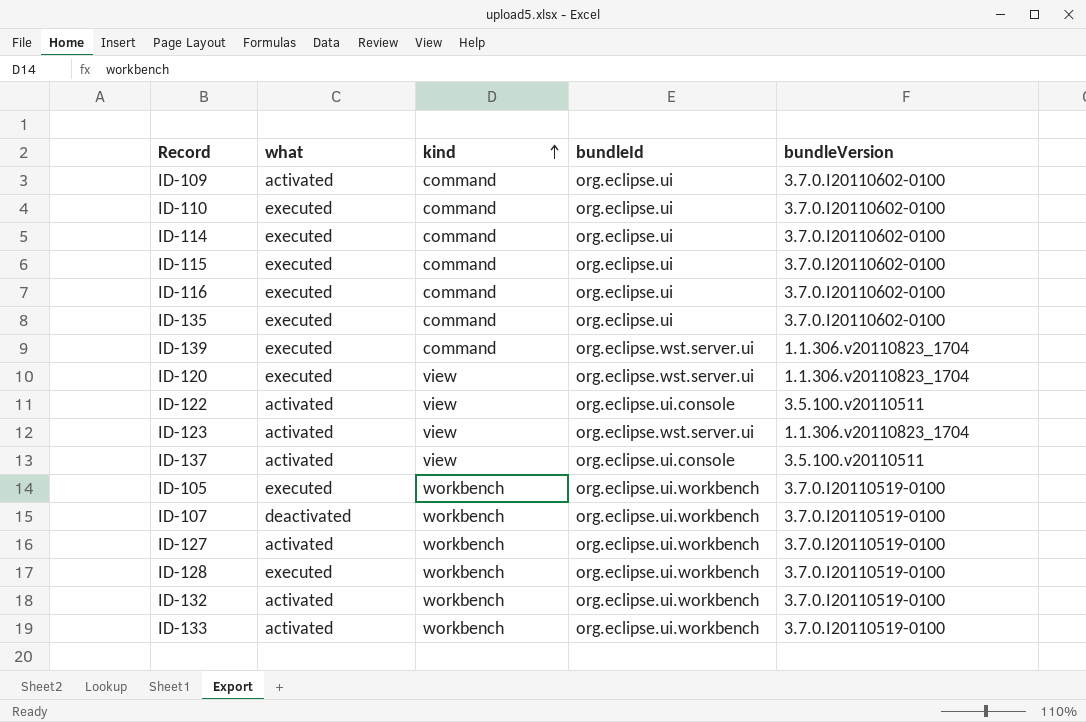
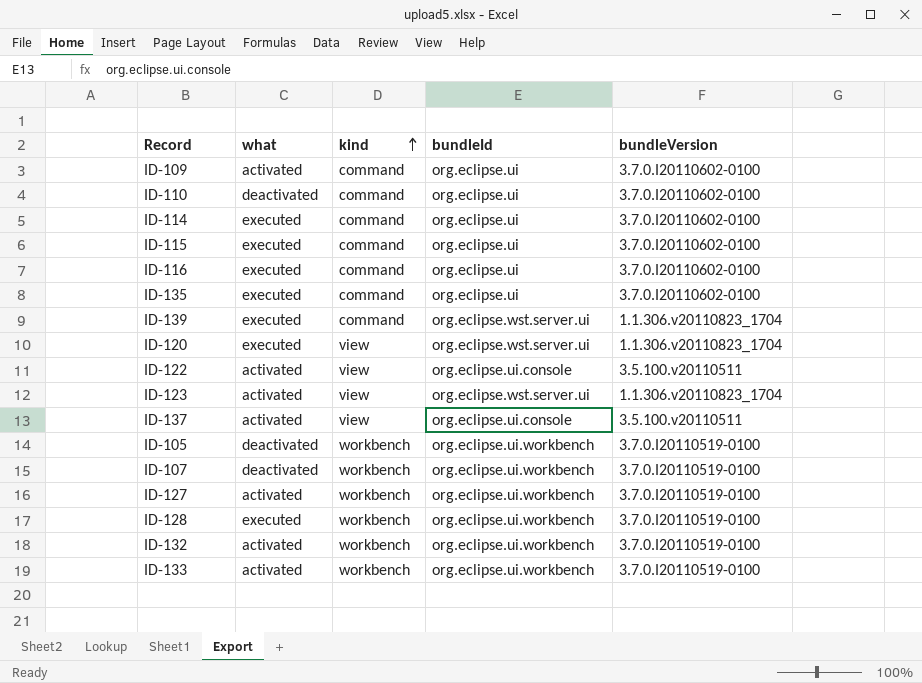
ID-110 | what: executed -> deactivated
ID-105 | what: executed -> deactivated

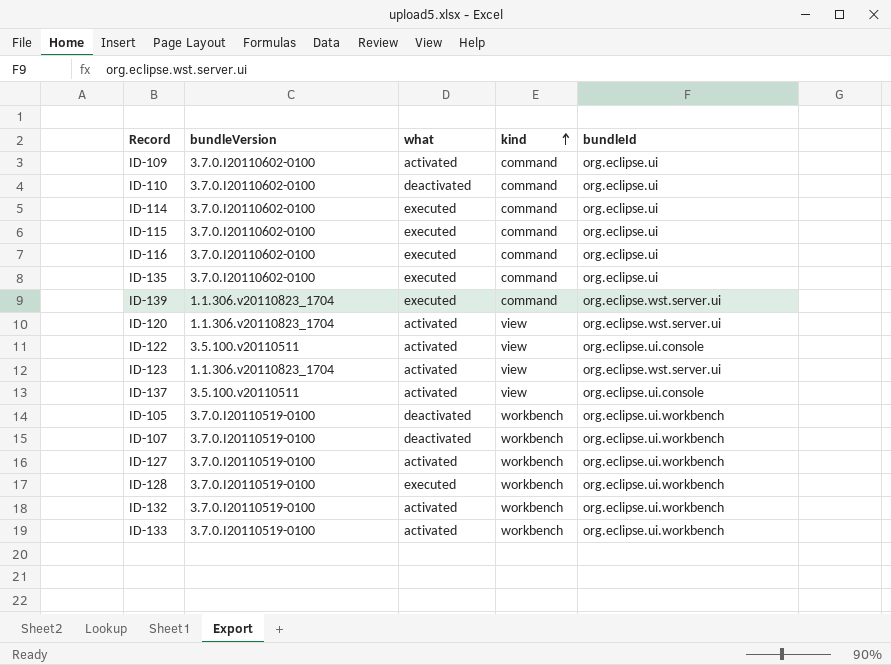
column bundleVersion | position: 5 -> 2
ID-120 | what: executed -> activated

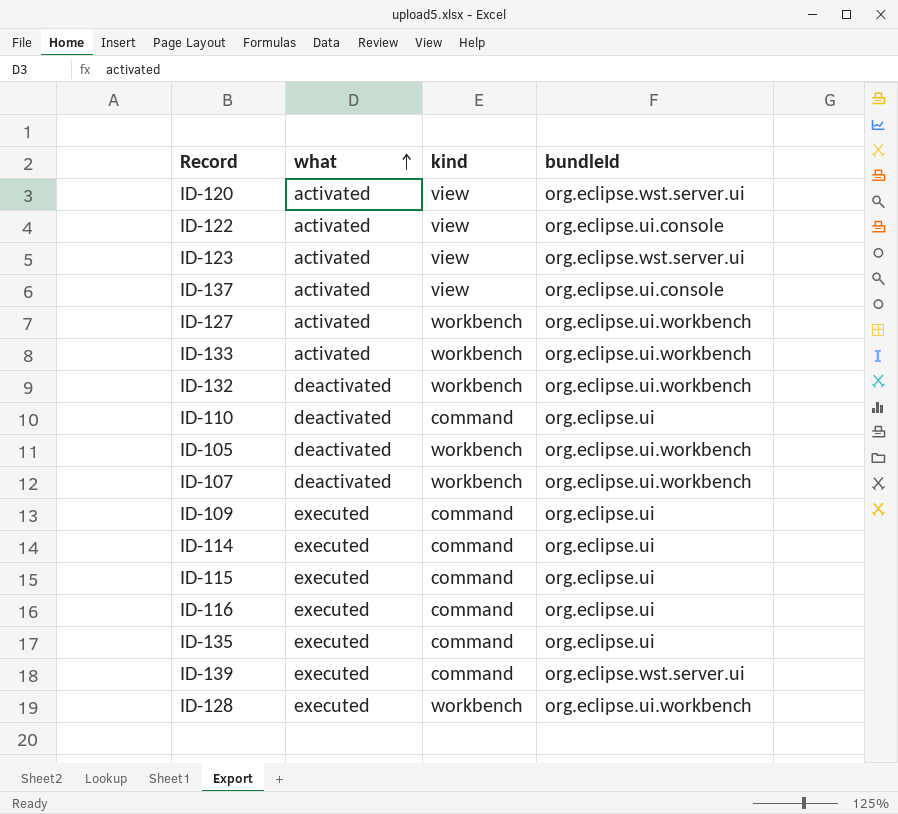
row order: kind ascending -> what ascending
column bundleVersion | position: 2 -> none
ID-132 | what: activated -> deactivated
ID-109 | what: activated -> executed

